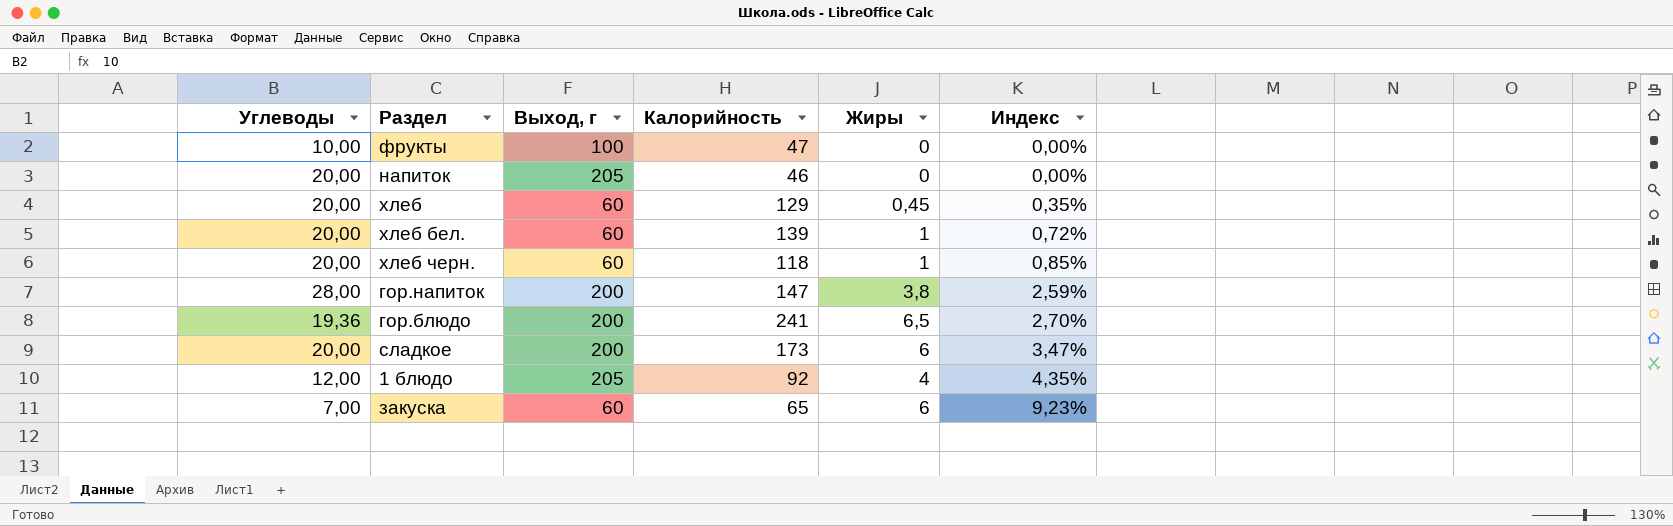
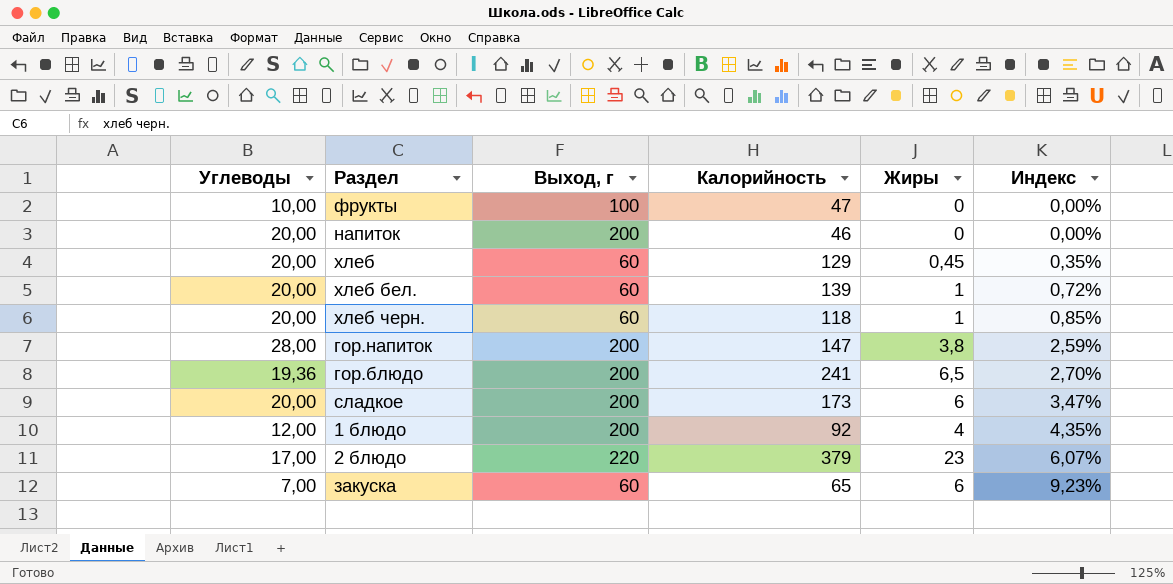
напиток | Выход, г: 205 -> 200
1 блюдо | Выход, г: 205 -> 200
row 2 блюдо: none -> 17,00 | 220 | 379 | 23 | 6,07%

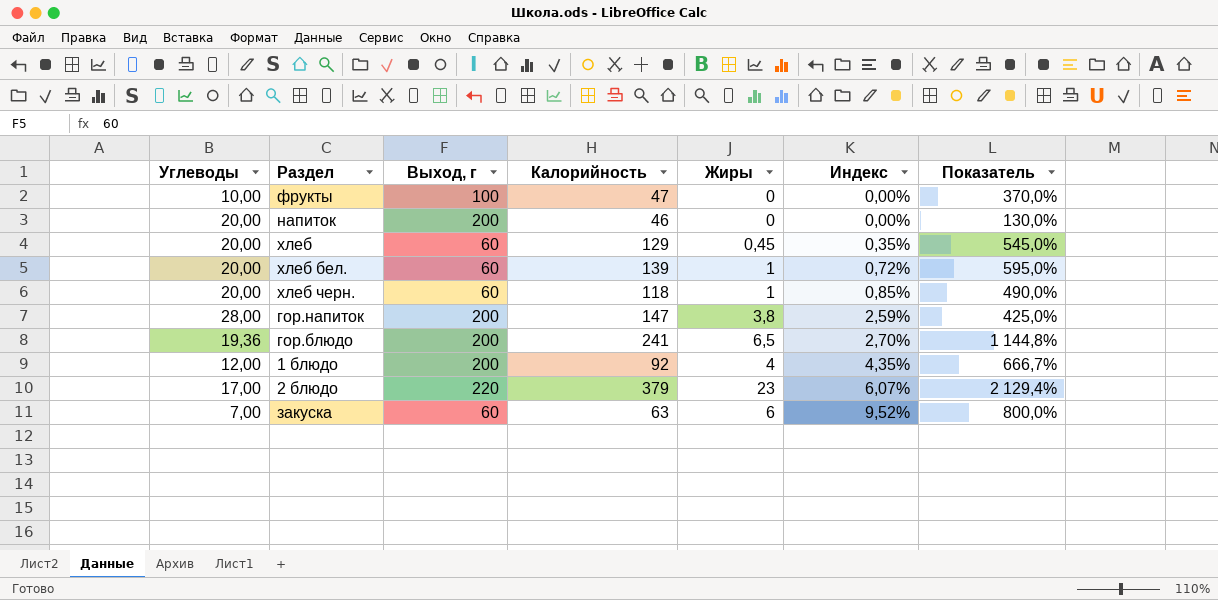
column Показатель | formula: none -> ([Калорийность] - [Углеводы]) / [Углеводы]
row сладкое: 20,00 | 200 | 173 | 6 | 3,47% -> none
закуска | Калорийность: 65 -> 63
закуска | Индекс: 9,23% -> 9,52%

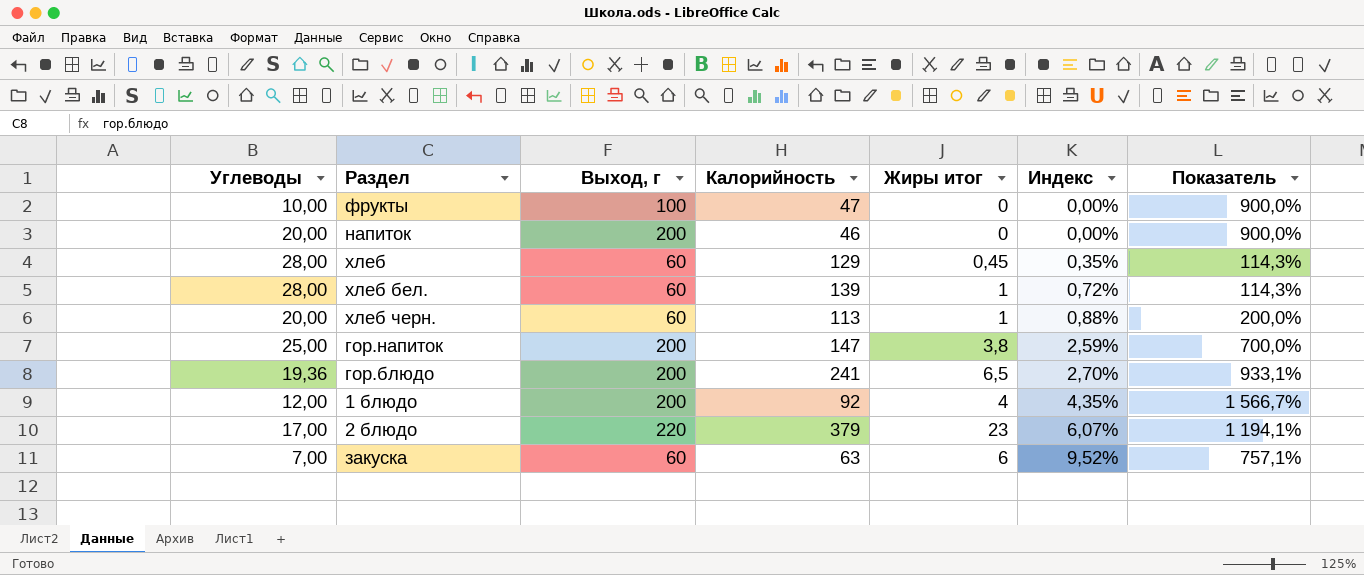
column name: Жиры -> Жиры итог
column Показатель | formula: ([Калорийность] - [Углеводы]) / [Углеводы] -> ([Выход, г] - [Углеводы]) / [Углеводы]
хлеб | Углеводы: 20,00 -> 28,00
хлеб бел. | Углеводы: 20,00 -> 28,00
хлеб черн. | Калорийность: 118 -> 113
хлеб черн. | Индекс: 0,85% -> 0,88%
гор.напиток | Углеводы: 28,00 -> 25,00

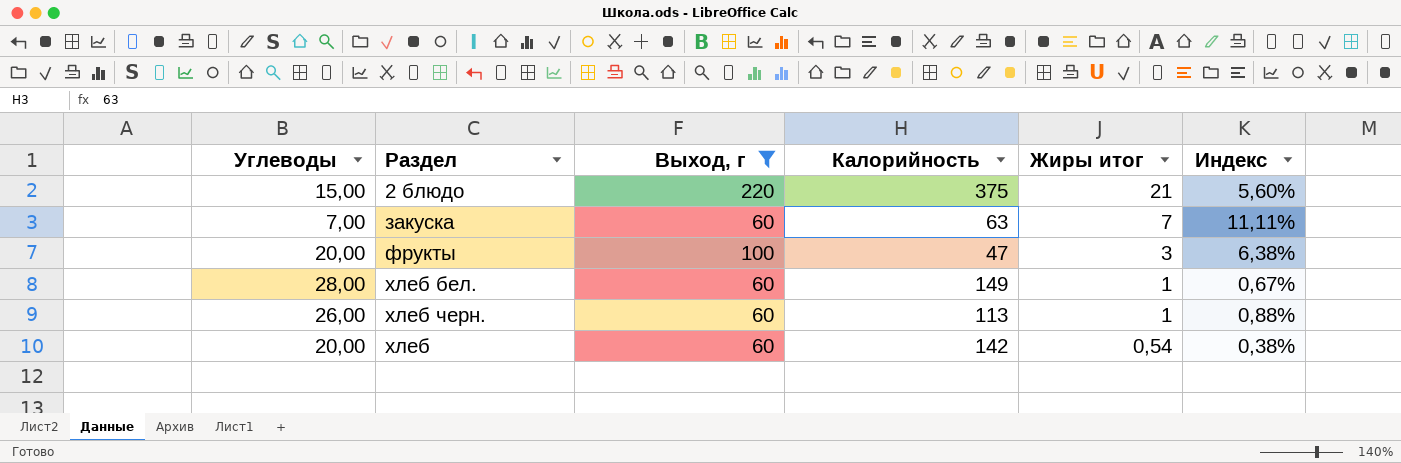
filter: none -> Выход, г != 200
row order: Индекс ascending -> Жиры итог descending
column Показатель | formula: ([Выход, г] - [Углеводы]) / [Углеводы] -> none
2 блюдо | Углеводы: 17,00 -> 15,00
2 блюдо | Калорийность: 379 -> 375
2 блюдо | Жиры итог: 23 -> 21
2 блюдо | Индекс: 6,07% -> 5,60%
закуска | Жиры итог: 6 -> 7
закуска | Индекс: 9,52% -> 11,11%
фрукты | Углеводы: 10,00 -> 20,00
фрукты | Жиры итог: 0 -> 3
фрукты | Индекс: 0,00% -> 6,38%
хлеб бел. | Калорийность: 139 -> 149
хлеб бел. | Индекс: 0,72% -> 0,67%
хлеб черн. | Углеводы: 20,00 -> 26,00
хлеб | Углеводы: 28,00 -> 20,00
хлеб | Калорийность: 129 -> 142
хлеб | Жиры итог: 0,45 -> 0,54
хлеб | Индекс: 0,35% -> 0,38%

